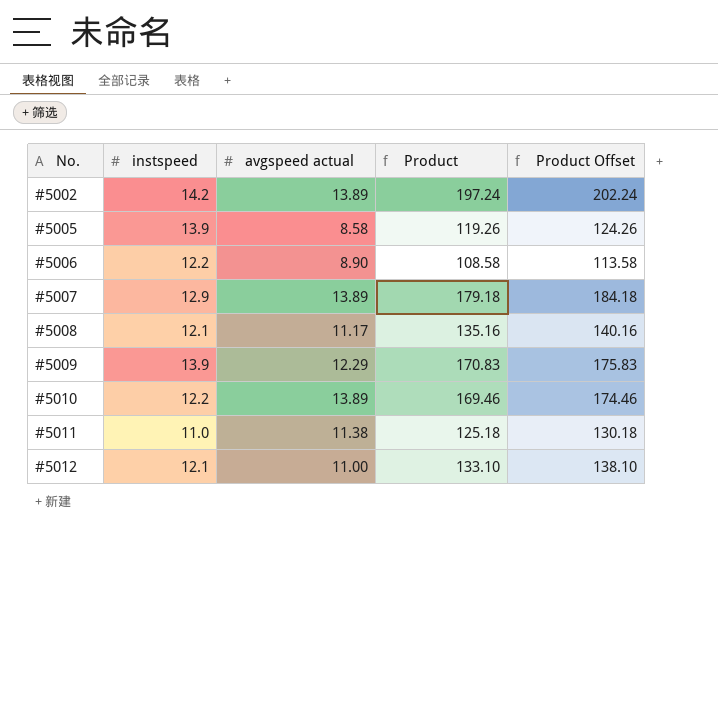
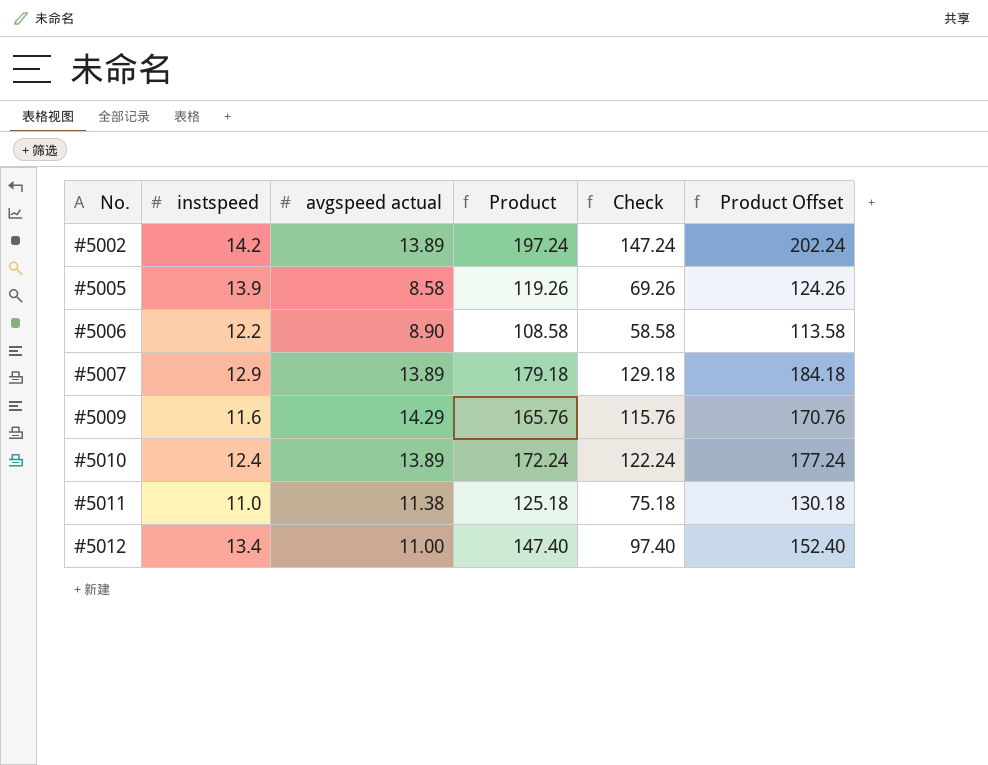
column Check | formula: none -> [Product] - 50
row #5008: 12.1 | 11.17 | 135.16 | 140.16 -> none
#5009 | instspeed: 13.9 -> 11.6
#5009 | avgspeed actual: 12.29 -> 14.29
#5009 | Product: 170.83 -> 165.76
#5009 | Product Offset: 175.83 -> 170.76
#5010 | instspeed: 12.2 -> 12.4
#5010 | Product: 169.46 -> 172.24
#5010 | Product Offset: 174.46 -> 177.24
#5012 | instspeed: 12.1 -> 13.4
#5012 | Product: 133.10 -> 147.40
#5012 | Product Offset: 138.10 -> 152.40

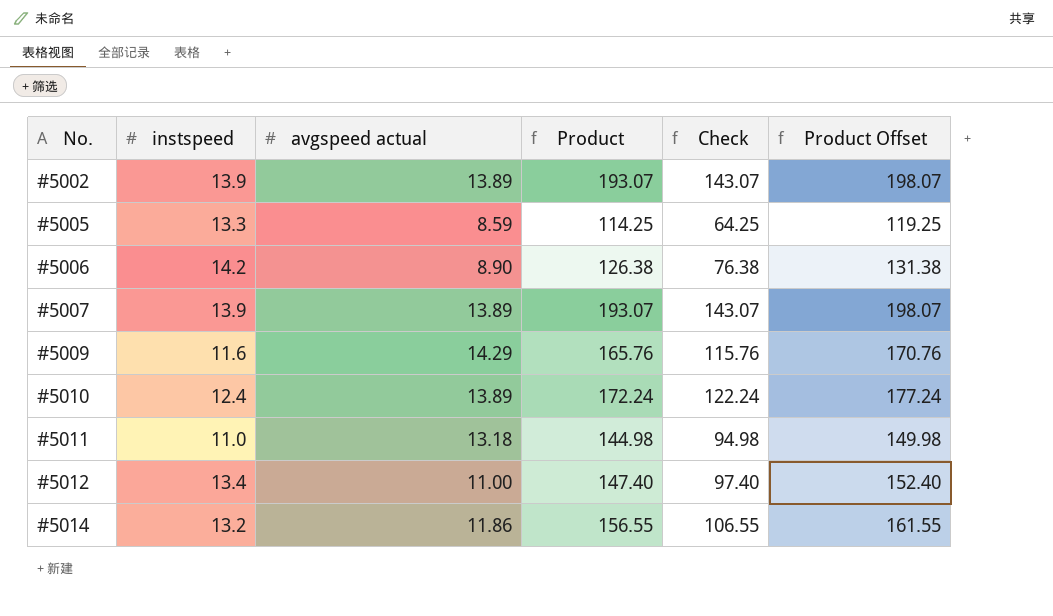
#5002 | instspeed: 14.2 -> 13.9
#5002 | Product: 197.24 -> 193.07
#5002 | Check: 147.24 -> 143.07
#5002 | Product Offset: 202.24 -> 198.07
#5005 | instspeed: 13.9 -> 13.3
#5005 | avgspeed actual: 8.58 -> 8.59
#5005 | Product: 119.26 -> 114.25
#5005 | Check: 69.26 -> 64.25
#5005 | Product Offset: 124.26 -> 119.25
#5006 | instspeed: 12.2 -> 14.2
#5006 | Product: 108.58 -> 126.38
#5006 | Check: 58.58 -> 76.38
#5006 | Product Offset: 113.58 -> 131.38
#5007 | instspeed: 12.9 -> 13.9
#5007 | Product: 179.18 -> 193.07
#5007 | Check: 129.18 -> 143.07
#5007 | Product Offset: 184.18 -> 198.07
#5011 | avgspeed actual: 11.38 -> 13.18
#5011 | Product: 125.18 -> 144.98
#5011 | Check: 75.18 -> 94.98
#5011 | Product Offset: 130.18 -> 149.98
row #5014: none -> 13.2 | 11.86 | 156.55 | 106.55 | 161.55

